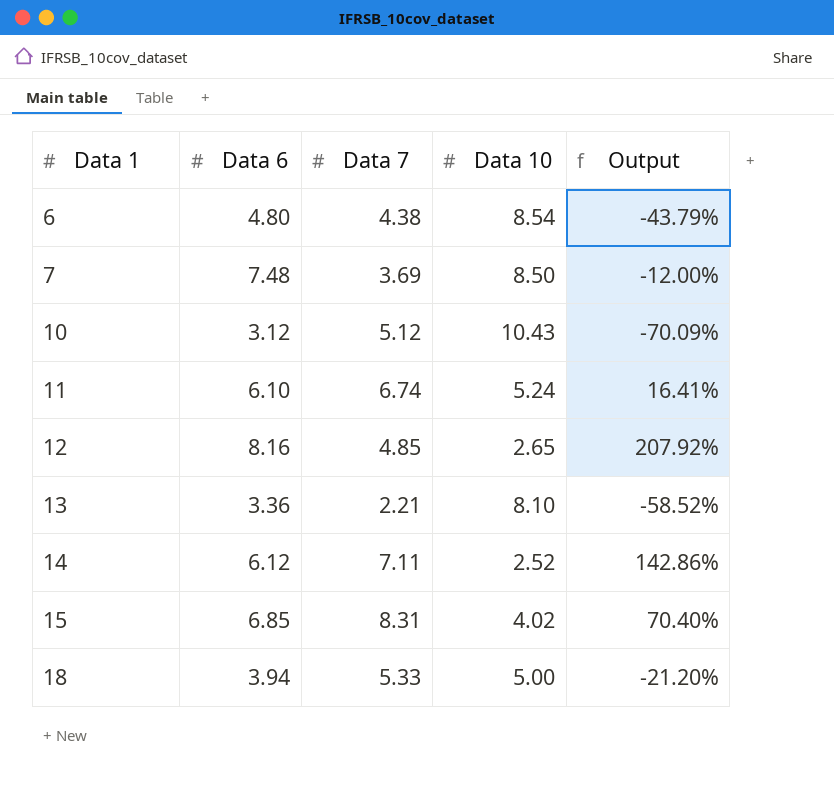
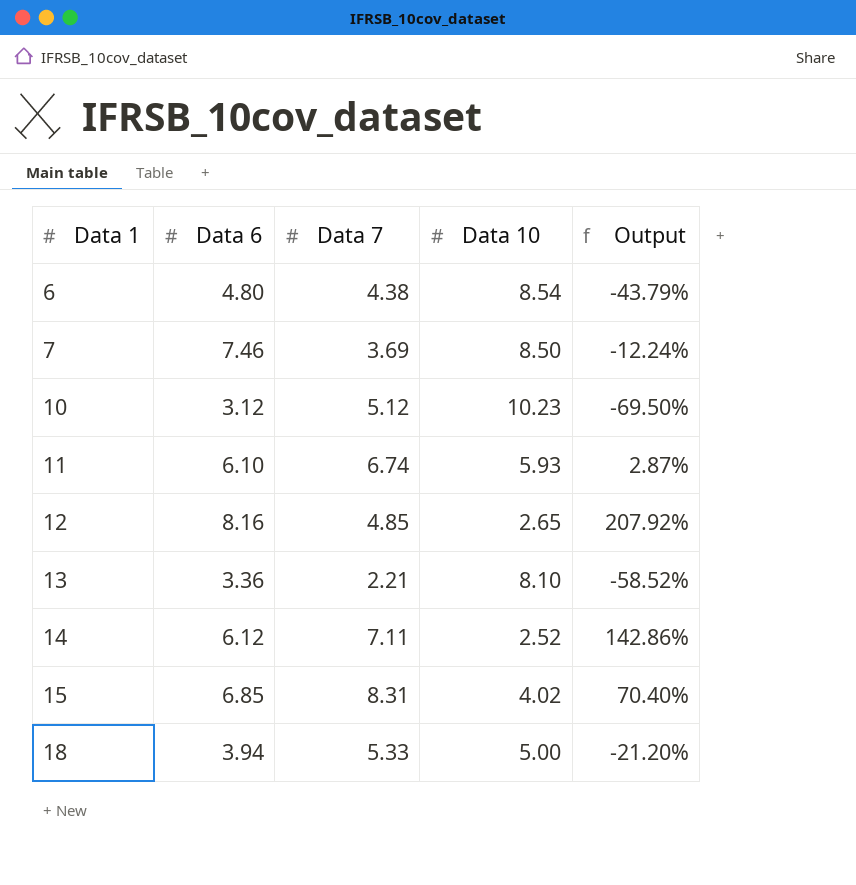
7 | Data 6: 7.48 -> 7.46
7 | Output: -12.00% -> -12.24%
10 | Data 10: 10.43 -> 10.23
10 | Output: -70.09% -> -69.50%
11 | Data 10: 5.24 -> 5.93
11 | Output: 16.41% -> 2.87%

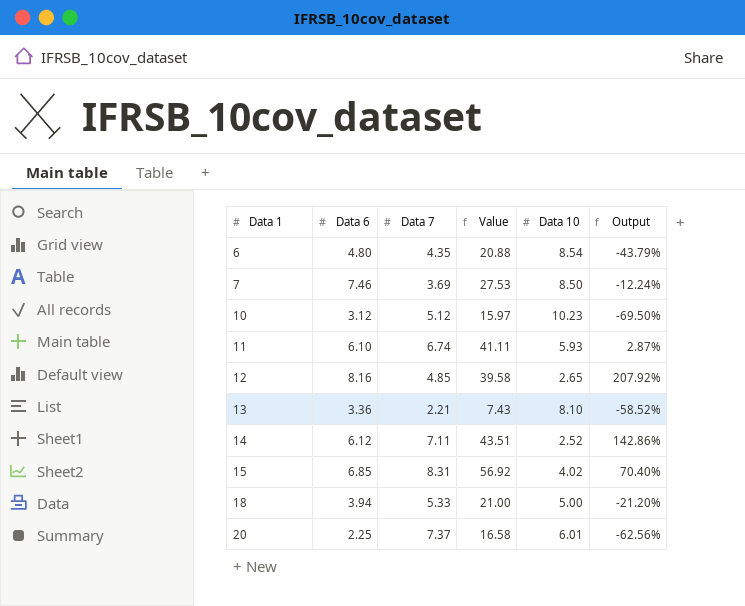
column Value | formula: none -> [Data 6] * [Data 7]
6 | Data 7: 4.38 -> 4.35
row 20: none -> 2.25 | 7.37 | 16.58 | 6.01 | -62.56%

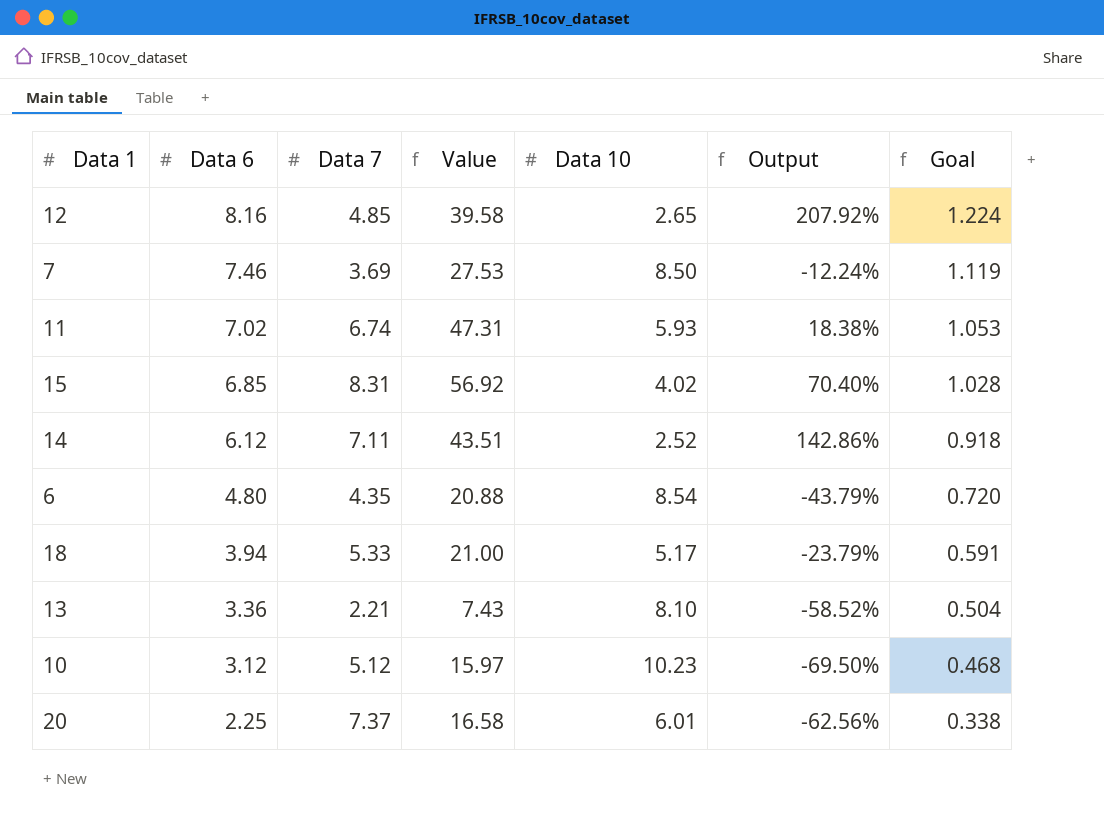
row order: Data 1 ascending -> Data 6 descending
column Goal | formula: none -> [Data 6] * 0.15
11 | Data 6: 6.10 -> 7.02
11 | Value: 41.11 -> 47.31
11 | Output: 2.87% -> 18.38%
18 | Data 10: 5.00 -> 5.17
18 | Output: -21.20% -> -23.79%

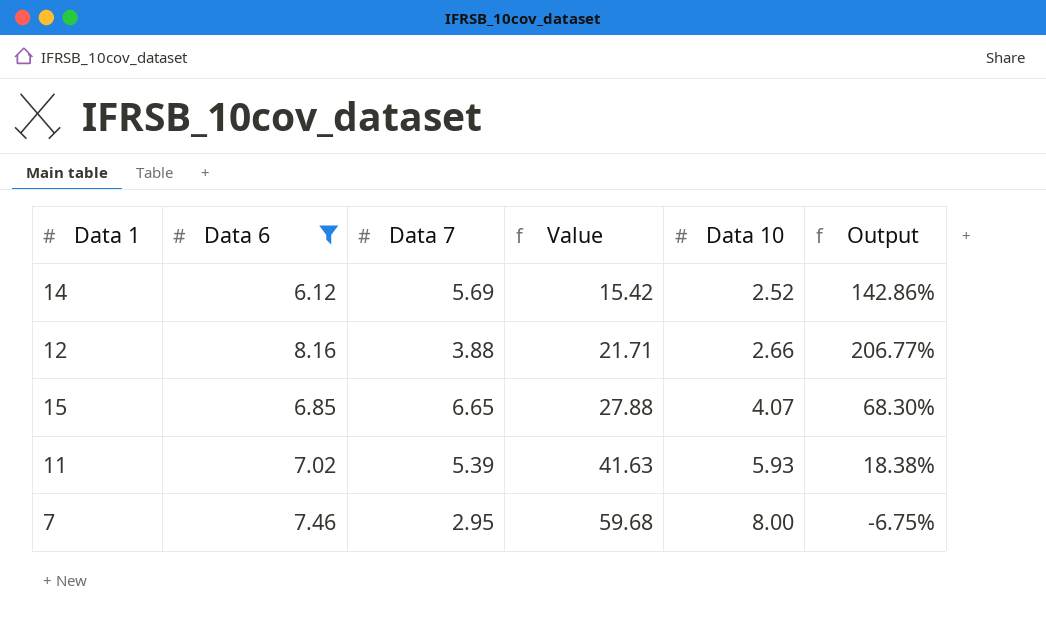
filter: none -> Data 6 >= 6.12
row order: Data 6 descending -> Value ascending
column Goal | formula: [Data 6] * 0.15 -> none
column Value | formula: [Data 6] * [Data 7] -> [Data 6] * [Data 10]
14 | Data 7: 7.11 -> 5.69
12 | Data 7: 4.85 -> 3.88
12 | Data 10: 2.65 -> 2.66
12 | Output: 207.92% -> 206.77%
15 | Data 7: 8.31 -> 6.65
15 | Data 10: 4.02 -> 4.07
15 | Output: 70.40% -> 68.30%
11 | Data 7: 6.74 -> 5.39
7 | Data 7: 3.69 -> 2.95
7 | Data 10: 8.50 -> 8.00
7 | Output: -12.24% -> -6.75%

